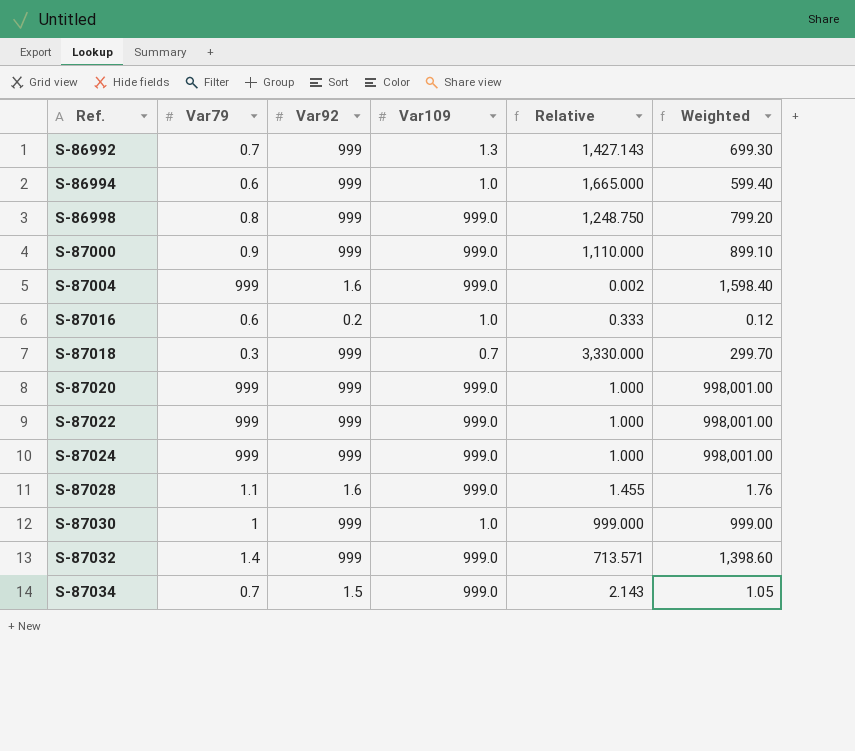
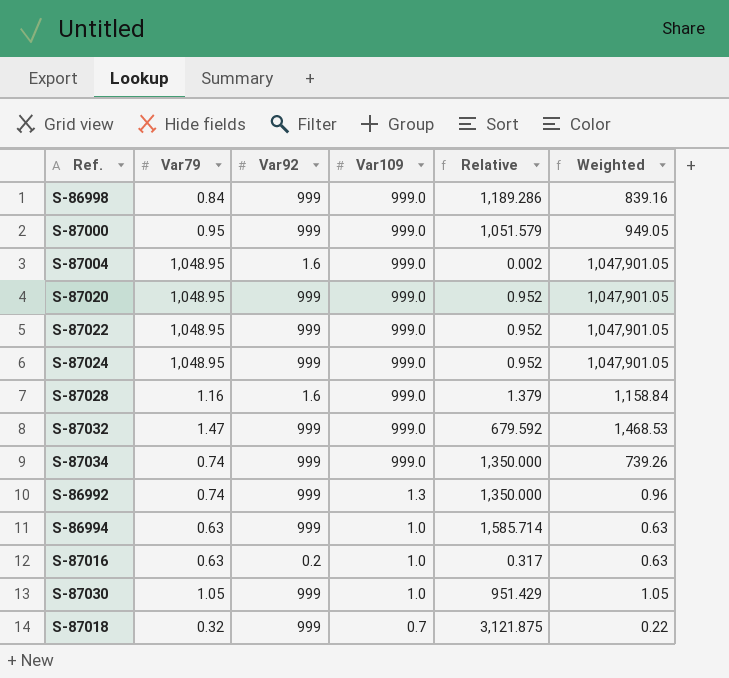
row order: Ref. ascending -> Var109 descending
column Weighted | formula: [Var79] * [Var92] -> [Var79] * [Var109]
S-86998 | Var79: 0.8 -> 0.84
S-86998 | Relative: 1,248.750 -> 1,189.286
S-87000 | Var79: 0.9 -> 0.95
S-87000 | Relative: 1,110.000 -> 1,051.579
S-87004 | Var79: 999 -> 1,048.95
S-87020 | Var79: 999 -> 1,048.95
S-87020 | Relative: 1.000 -> 0.952
S-87022 | Var79: 999 -> 1,048.95
S-87022 | Relative: 1.000 -> 0.952
S-87024 | Var79: 999 -> 1,048.95
S-87024 | Relative: 1.000 -> 0.952
S-87028 | Var79: 1.1 -> 1.16
S-87028 | Relative: 1.455 -> 1.379
S-87032 | Var79: 1.4 -> 1.47
S-87032 | Relative: 713.571 -> 679.592
S-87034 | Var79: 0.7 -> 0.74
S-87034 | Var92: 1.5 -> 999
S-87034 | Relative: 2.143 -> 1,350.000
S-86992 | Var79: 0.7 -> 0.74
S-86992 | Relative: 1,427.143 -> 1,350.000
S-86994 | Var79: 0.6 -> 0.63
S-86994 | Relative: 1,665.000 -> 1,585.714
S-87016 | Var79: 0.6 -> 0.63
S-87016 | Relative: 0.333 -> 0.317
S-87030 | Var79: 1 -> 1.05
S-87030 | Relative: 999.000 -> 951.429
S-87018 | Var79: 0.3 -> 0.32
S-87018 | Relative: 3,330.000 -> 3,121.875

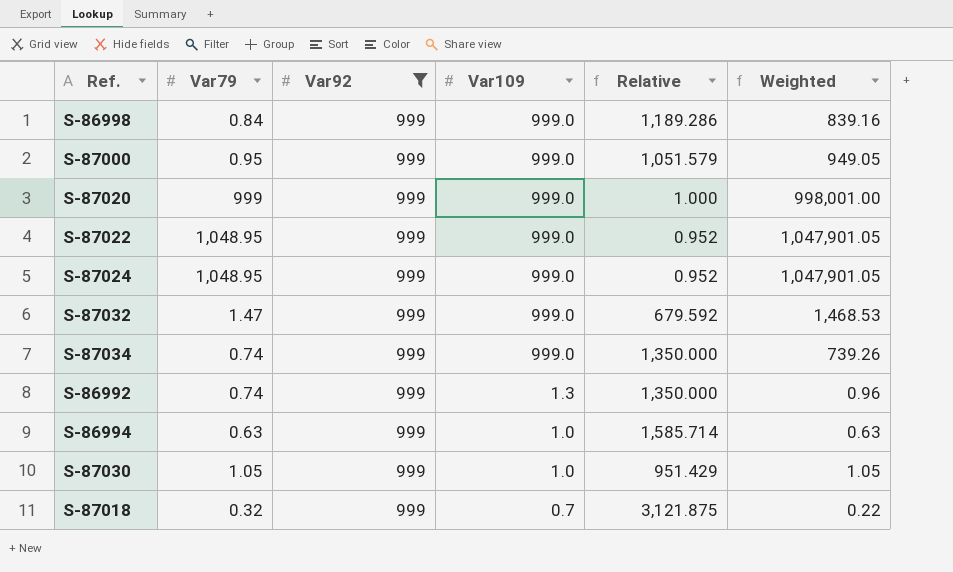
filter: none -> Var92 = 999
S-87020 | Var79: 1,048.95 -> 999
S-87020 | Relative: 0.952 -> 1.000
S-87020 | Weighted: 1,047,901.05 -> 998,001.00

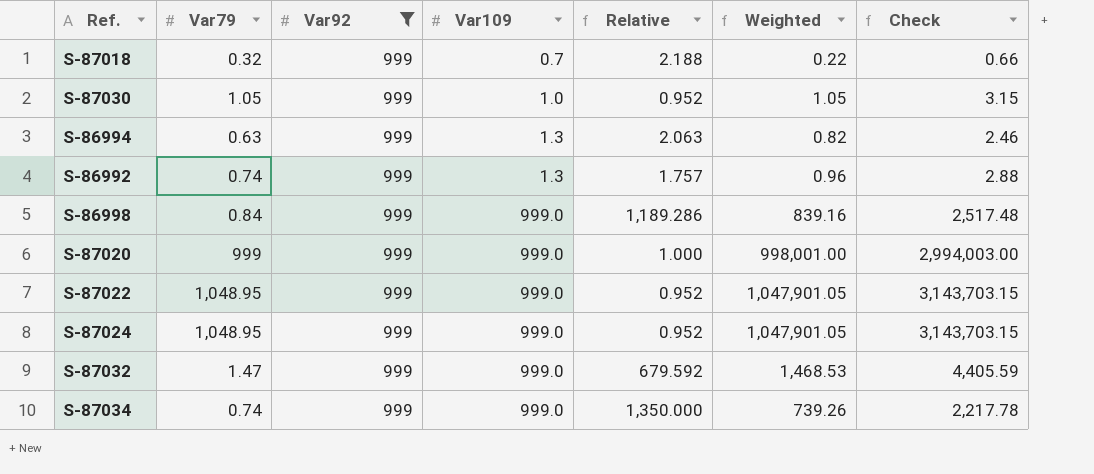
row order: Var109 descending -> Var109 ascending
column Relative | formula: [Var92] / [Var79] -> [Var109] / [Var79]
column Check | formula: none -> [Weighted] * 3
row S-87000: 0.95 | 999 | 999.0 | 1,051.579 | 949.05 -> none
S-86994 | Var109: 1.0 -> 1.3
S-86994 | Weighted: 0.63 -> 0.82

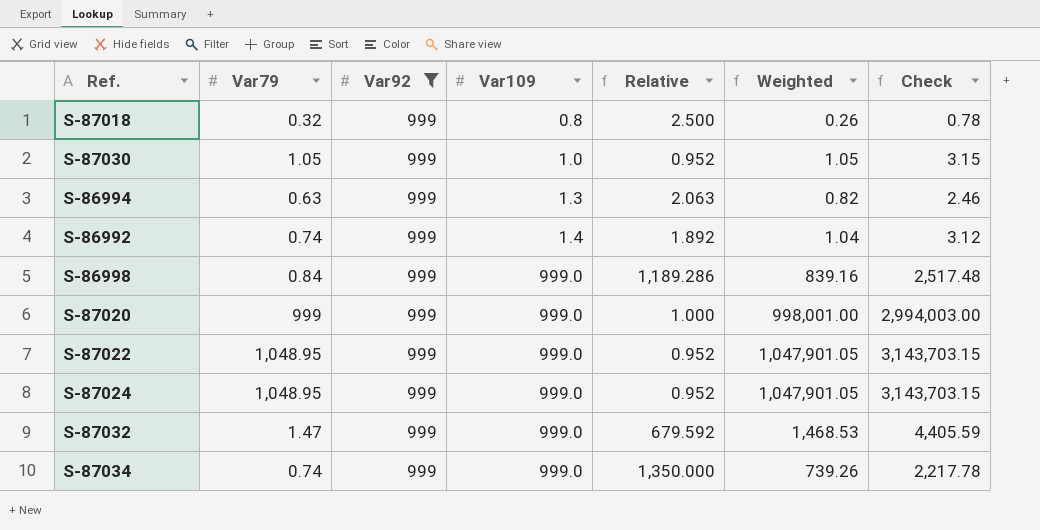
S-87018 | Var109: 0.7 -> 0.8
S-87018 | Relative: 2.188 -> 2.500
S-87018 | Weighted: 0.22 -> 0.26
S-87018 | Check: 0.66 -> 0.78
S-86992 | Var109: 1.3 -> 1.4
S-86992 | Relative: 1.757 -> 1.892
S-86992 | Weighted: 0.96 -> 1.04
S-86992 | Check: 2.88 -> 3.12

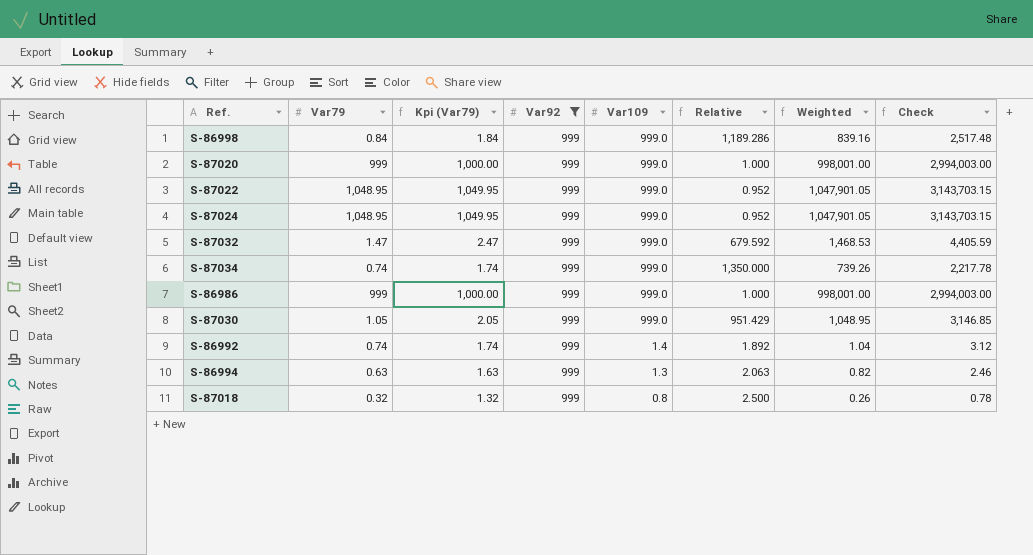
row order: Var109 ascending -> Var109 descending
column Kpi (Var79) | formula: none -> [Var79] + 1
row S-86986: none -> 999 | 1,000.00 | 999 | 999.0 | 1.000 | 998,001.00 | 2,994,003.00
S-87030 | Var109: 1.0 -> 999.0
S-87030 | Relative: 0.952 -> 951.429
S-87030 | Weighted: 1.05 -> 1,048.95
S-87030 | Check: 3.15 -> 3,146.85

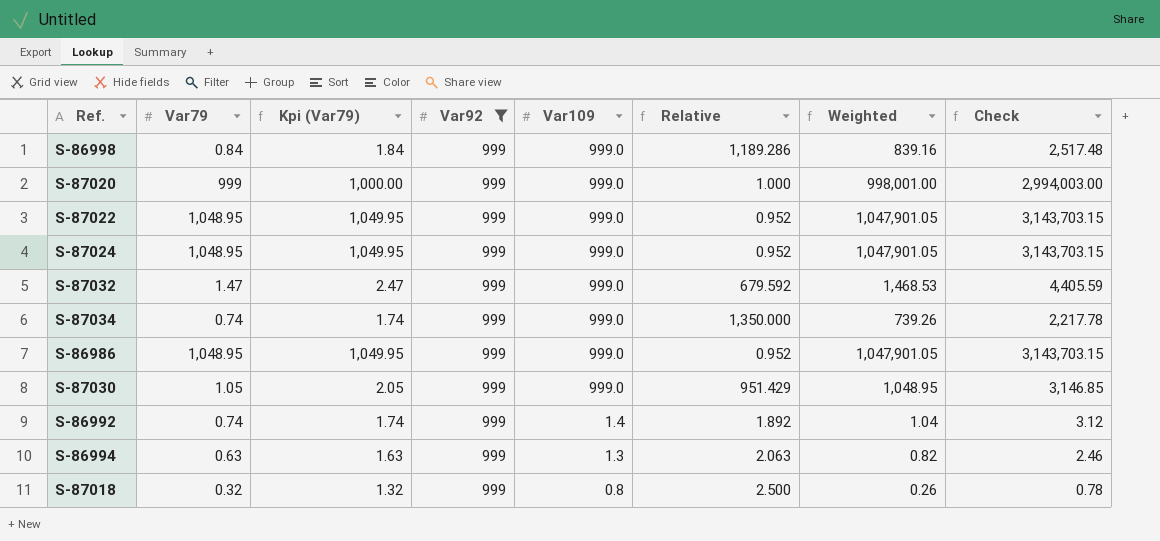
S-86986 | Var79: 999 -> 1,048.95
S-86986 | Kpi (Var79): 1,000.00 -> 1,049.95
S-86986 | Relative: 1.000 -> 0.952
S-86986 | Weighted: 998,001.00 -> 1,047,901.05
S-86986 | Check: 2,994,003.00 -> 3,143,703.15

